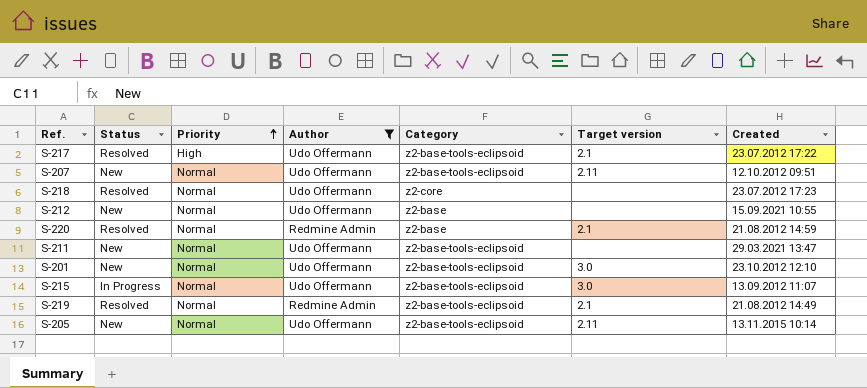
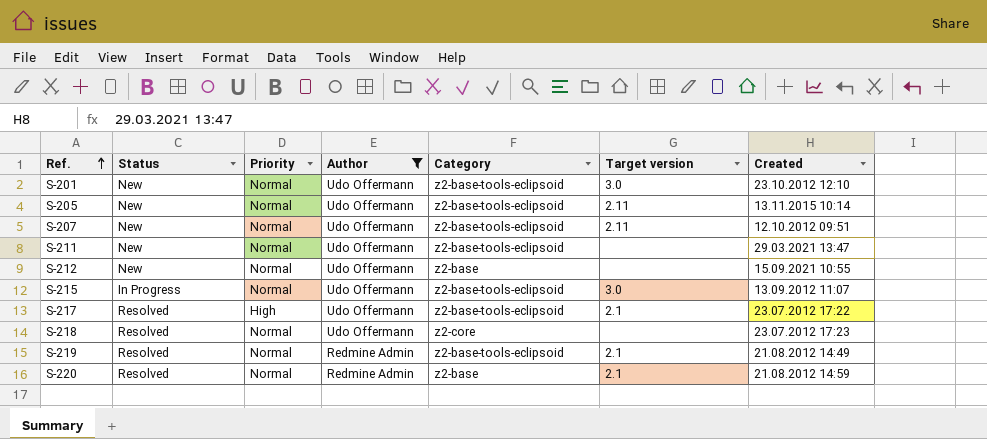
row order: Priority ascending -> Ref. ascending

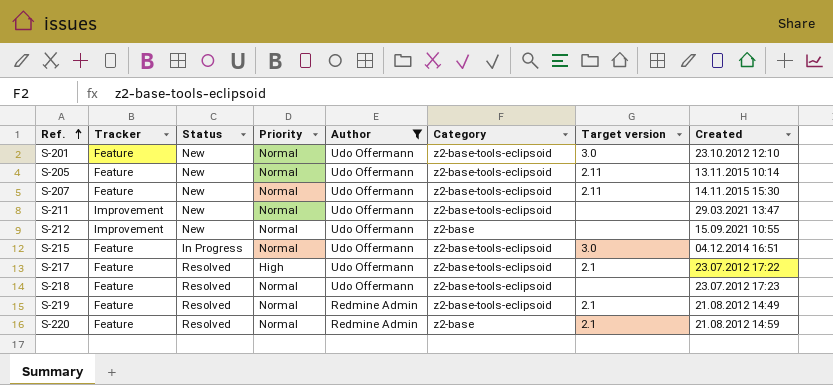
column Tracker | position: none -> 2
S-207 | Created: 12.10.2012 09:51 -> 14.11.2015 15:30
S-215 | Created: 13.09.2012 11:07 -> 04.12.2014 16:51
S-218 | Category: z2-core -> z2-base-tools-eclipsoid

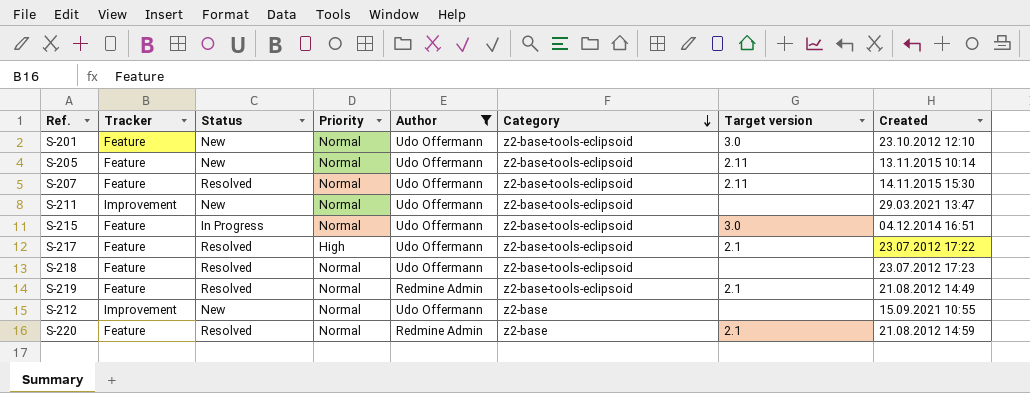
row order: Ref. ascending -> Category descending
S-207 | Status: New -> Resolved

